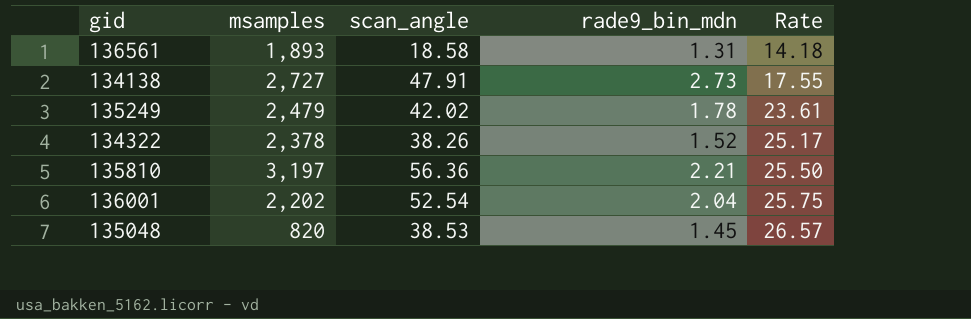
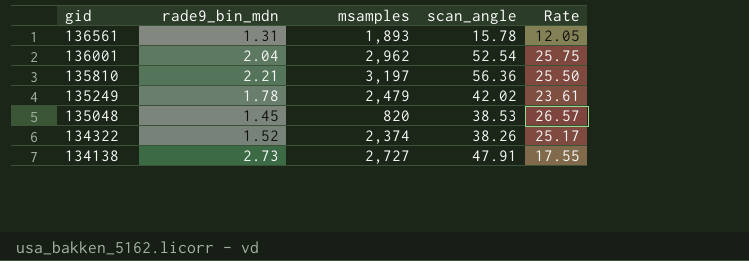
row order: Rate ascending -> gid descending
column rade9_bin_mdn | position: 4 -> 2
136561 | scan_angle: 18.58 -> 15.78
136561 | Rate: 14.18 -> 12.05
136001 | msamples: 2,202 -> 2,962
134322 | msamples: 2,378 -> 2,374

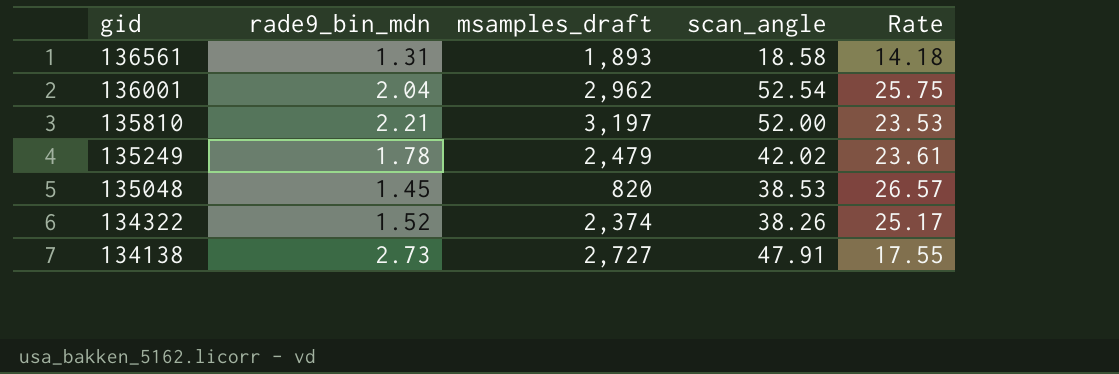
column name: msamples -> msamples_draft
136561 | scan_angle: 15.78 -> 18.58
136561 | Rate: 12.05 -> 14.18
135810 | scan_angle: 56.36 -> 52.00
135810 | Rate: 25.50 -> 23.53

